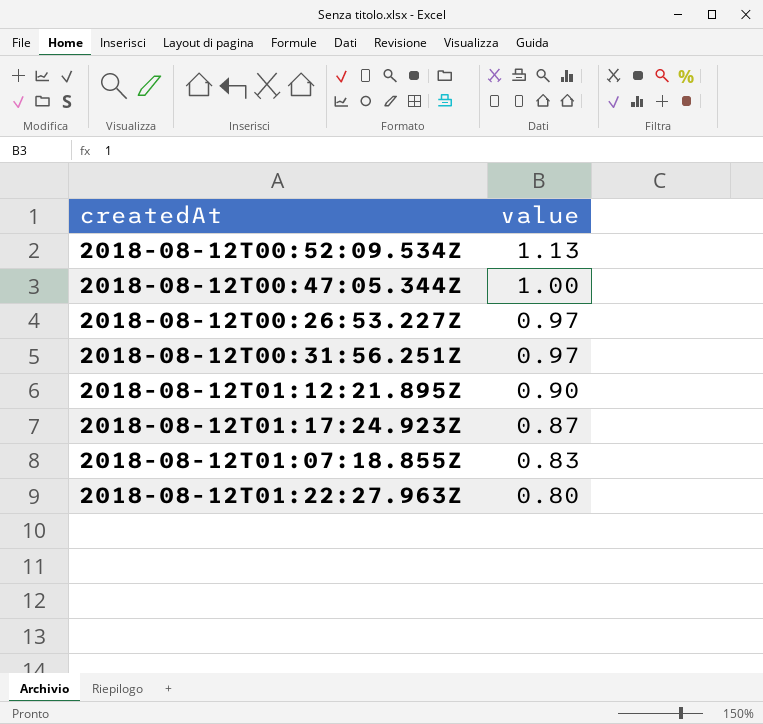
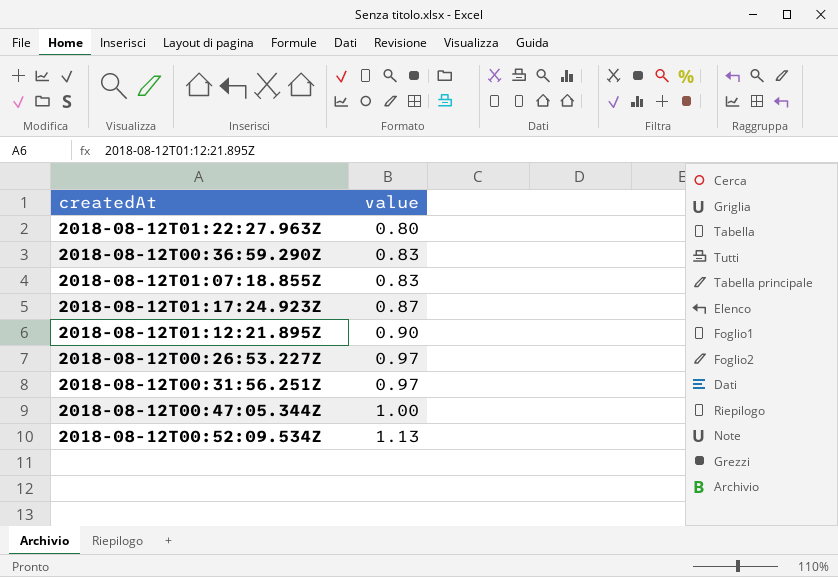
row order: value descending -> value ascending
row 2018-08-12T00:36:59.290Z: none -> 0.83

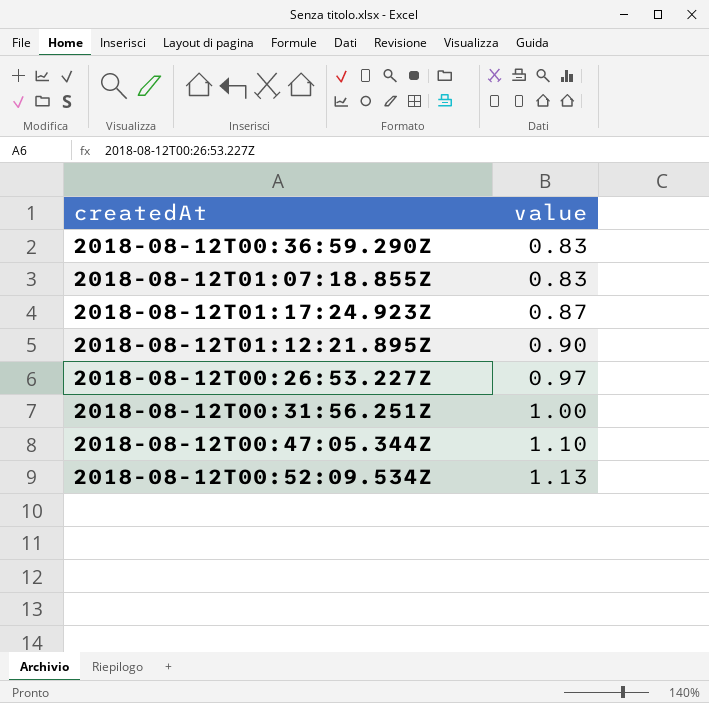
row 2018-08-12T01:22:27.963Z: 0.80 -> none
2018-08-12T00:31:56.251Z | value: 0.97 -> 1.00
2018-08-12T00:47:05.344Z | value: 1.00 -> 1.10

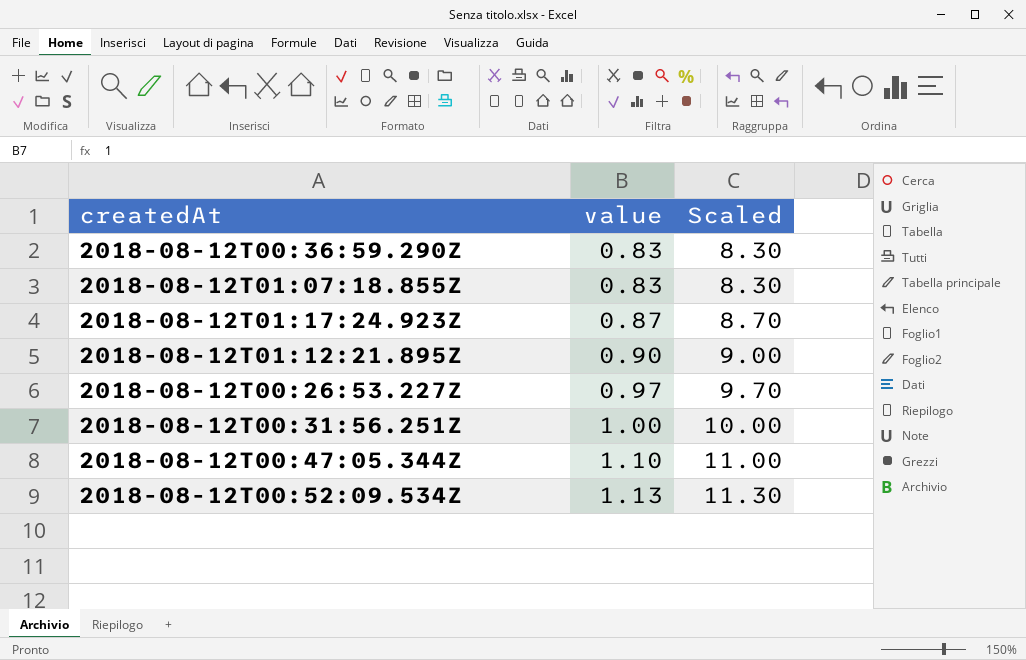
column Scaled | formula: none -> [value] * 10

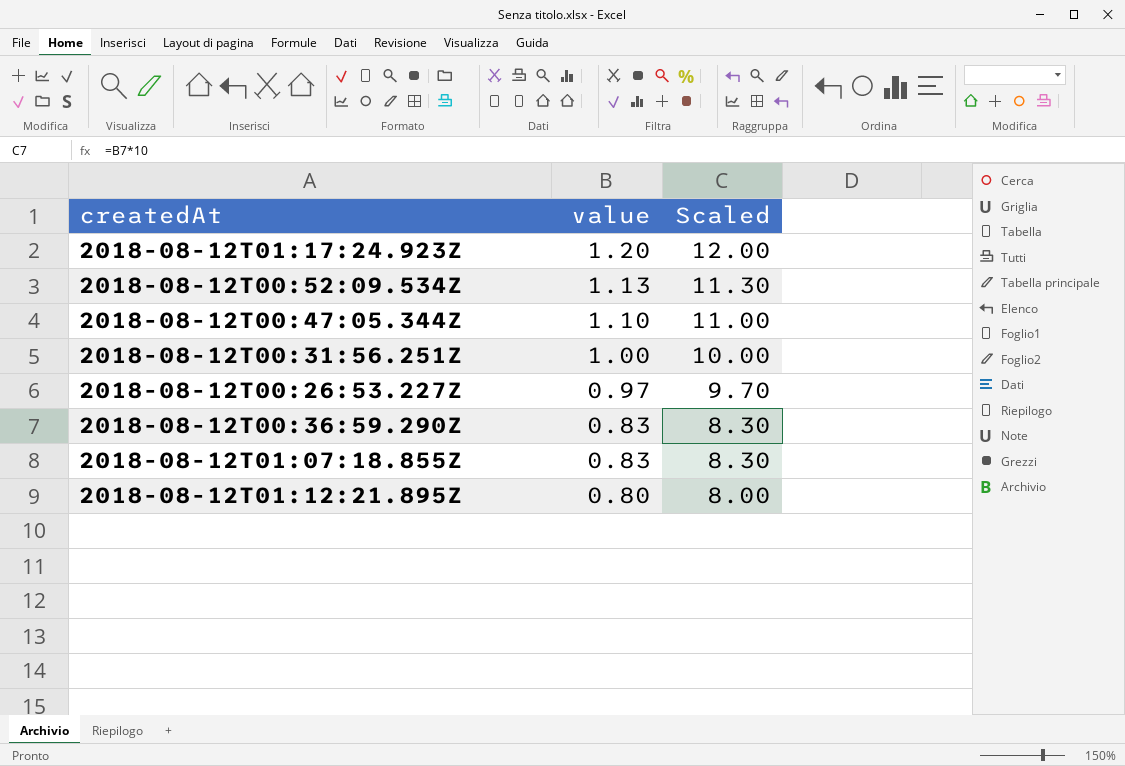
row order: value ascending -> value descending
2018-08-12T01:17:24.923Z | value: 0.87 -> 1.20
2018-08-12T01:17:24.923Z | Scaled: 8.70 -> 12.00
2018-08-12T01:12:21.895Z | value: 0.90 -> 0.80
2018-08-12T01:12:21.895Z | Scaled: 9.00 -> 8.00

